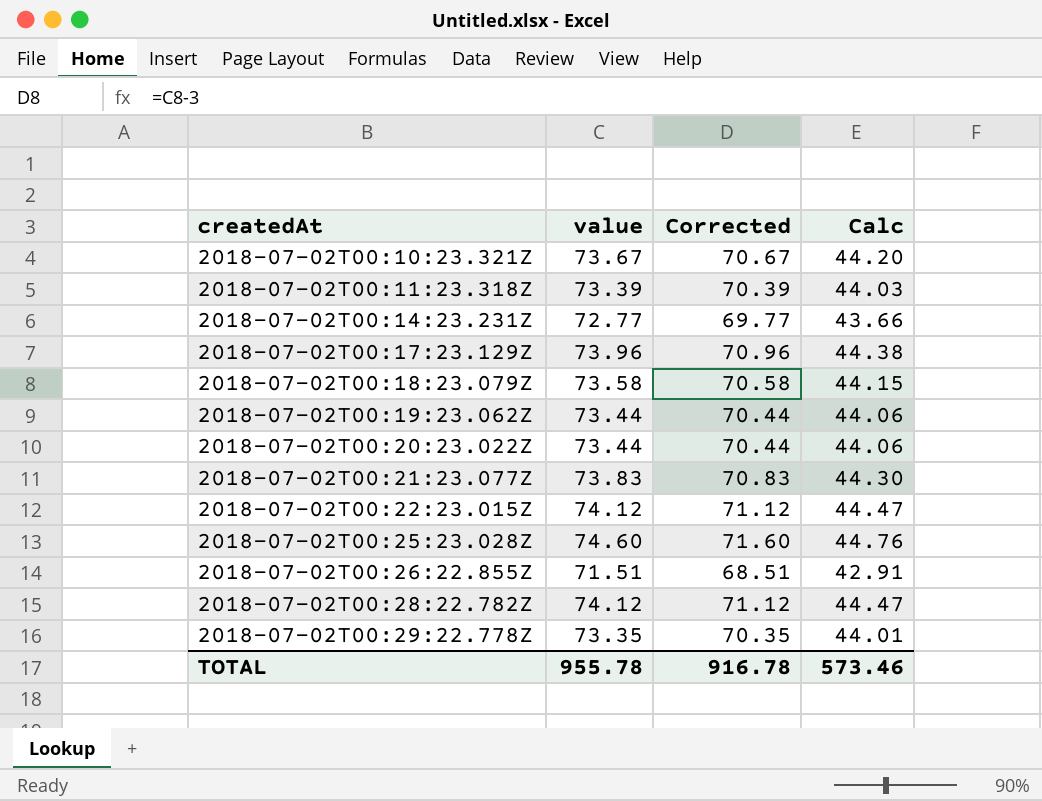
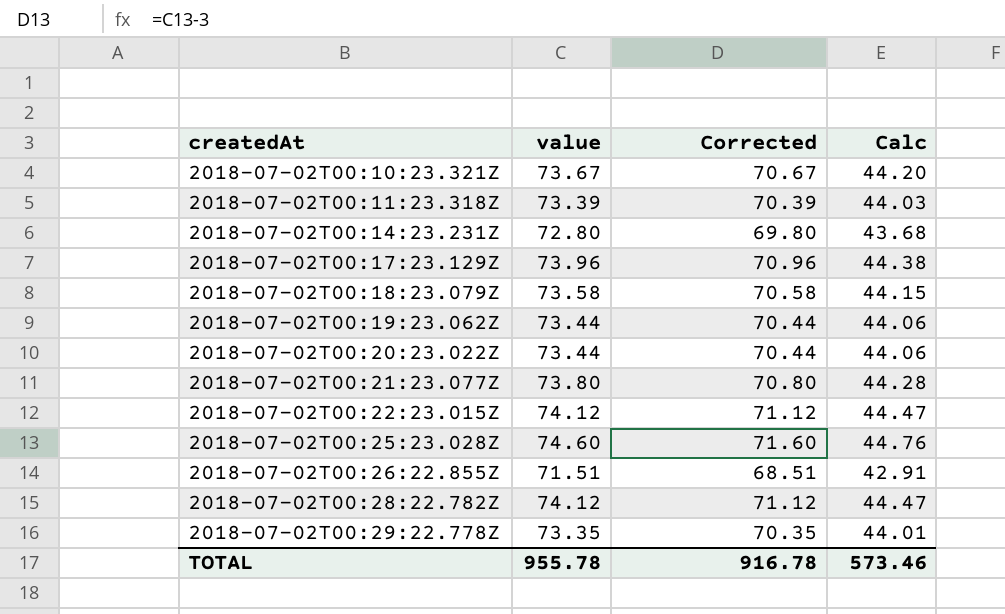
2018-07-02T00:14:23.231Z | value: 72.77 -> 72.80
2018-07-02T00:14:23.231Z | Corrected: 69.77 -> 69.80
2018-07-02T00:14:23.231Z | Calc: 43.66 -> 43.68
2018-07-02T00:21:23.077Z | value: 73.83 -> 73.80
2018-07-02T00:21:23.077Z | Corrected: 70.83 -> 70.80
2018-07-02T00:21:23.077Z | Calc: 44.30 -> 44.28

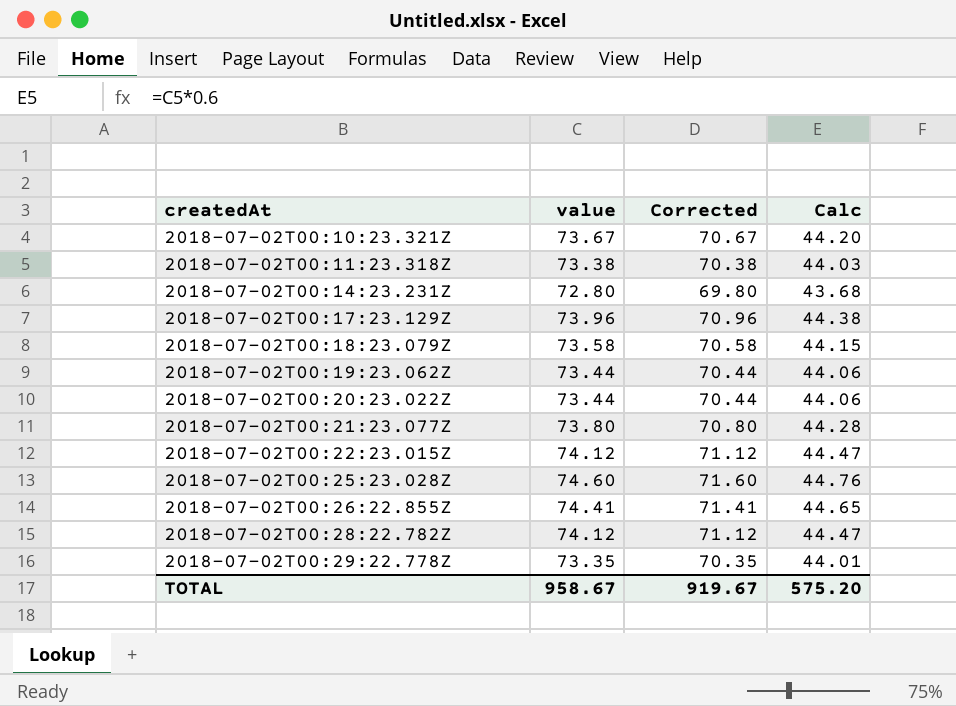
2018-07-02T00:11:23.318Z | value: 73.39 -> 73.38
2018-07-02T00:11:23.318Z | Corrected: 70.39 -> 70.38
2018-07-02T00:26:22.855Z | value: 71.51 -> 74.41
2018-07-02T00:26:22.855Z | Corrected: 68.51 -> 71.41
2018-07-02T00:26:22.855Z | Calc: 42.91 -> 44.65
TOTAL | value: 955.78 -> 958.67
TOTAL | Corrected: 916.78 -> 919.67
TOTAL | Calc: 573.46 -> 575.20

